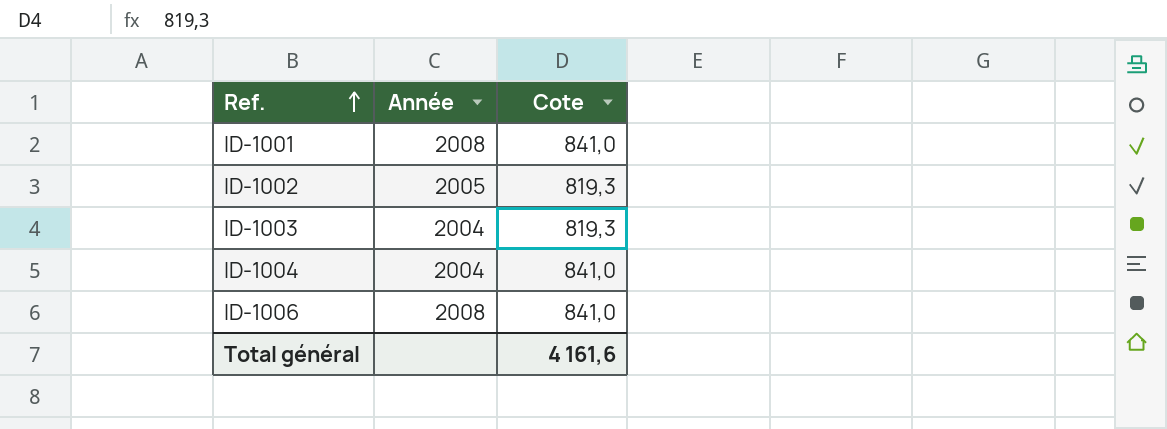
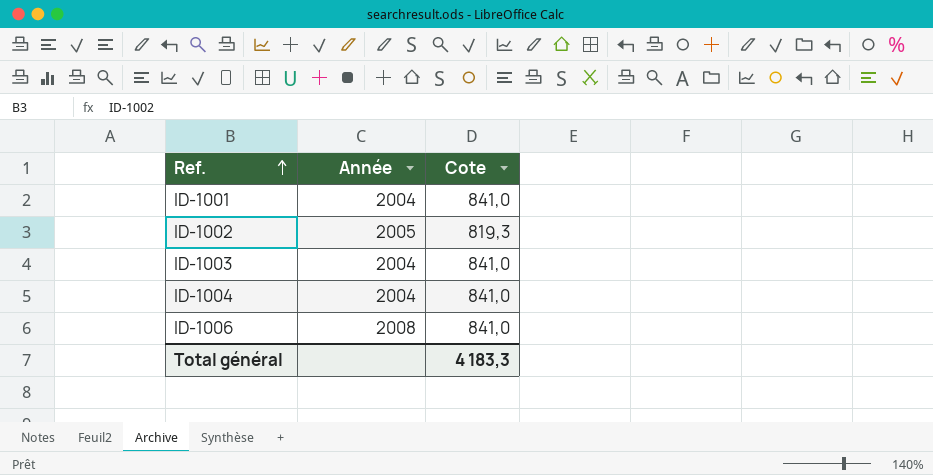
ID-1001 | Année: 2008 -> 2004
ID-1003 | Cote: 819,3 -> 841,0
Total général | Cote: 4 161,6 -> 4 183,3

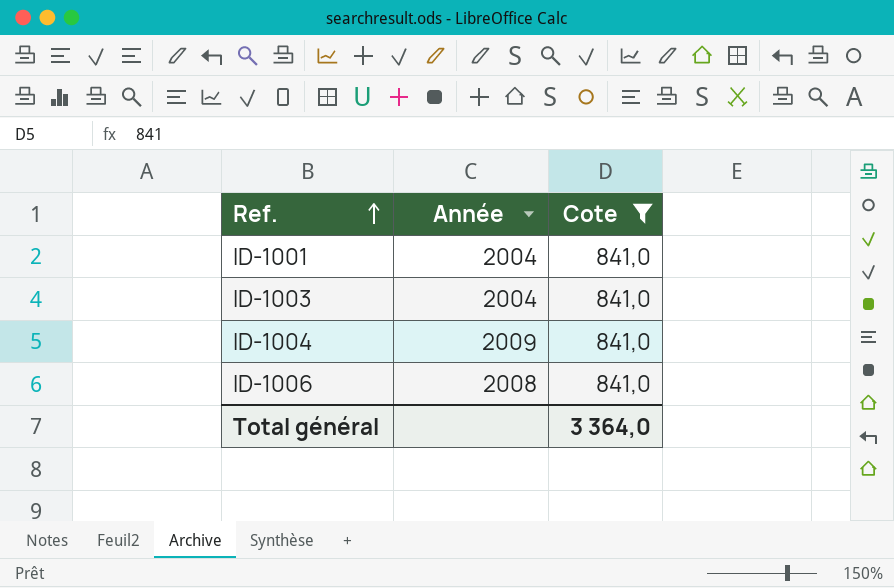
filter: none -> Cote = 841,0
ID-1004 | Année: 2004 -> 2009
Total général | Cote: 4 183,3 -> 3 364,0

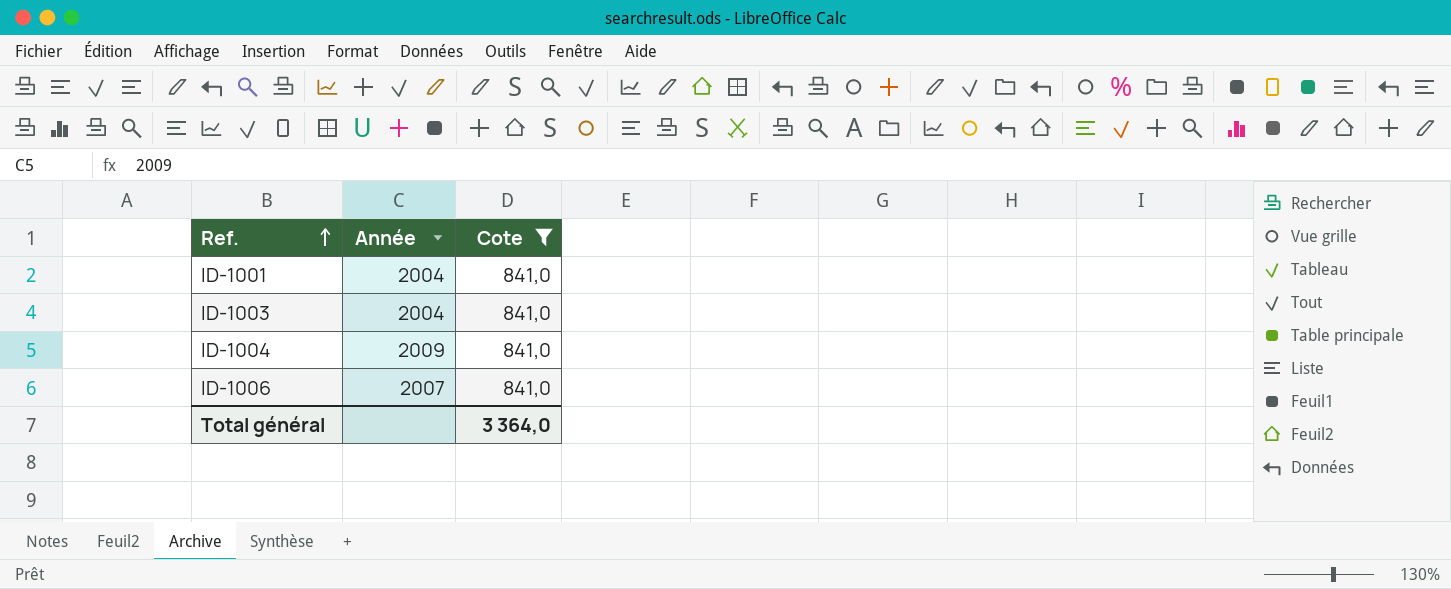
ID-1006 | Année: 2008 -> 2007

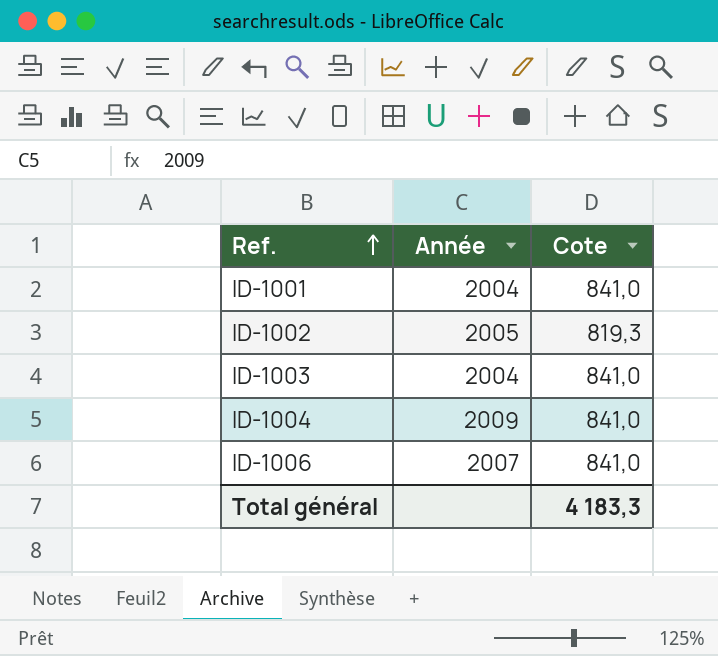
filter: Cote = 841,0 -> none
Total général | Cote: 3 364,0 -> 4 183,3

